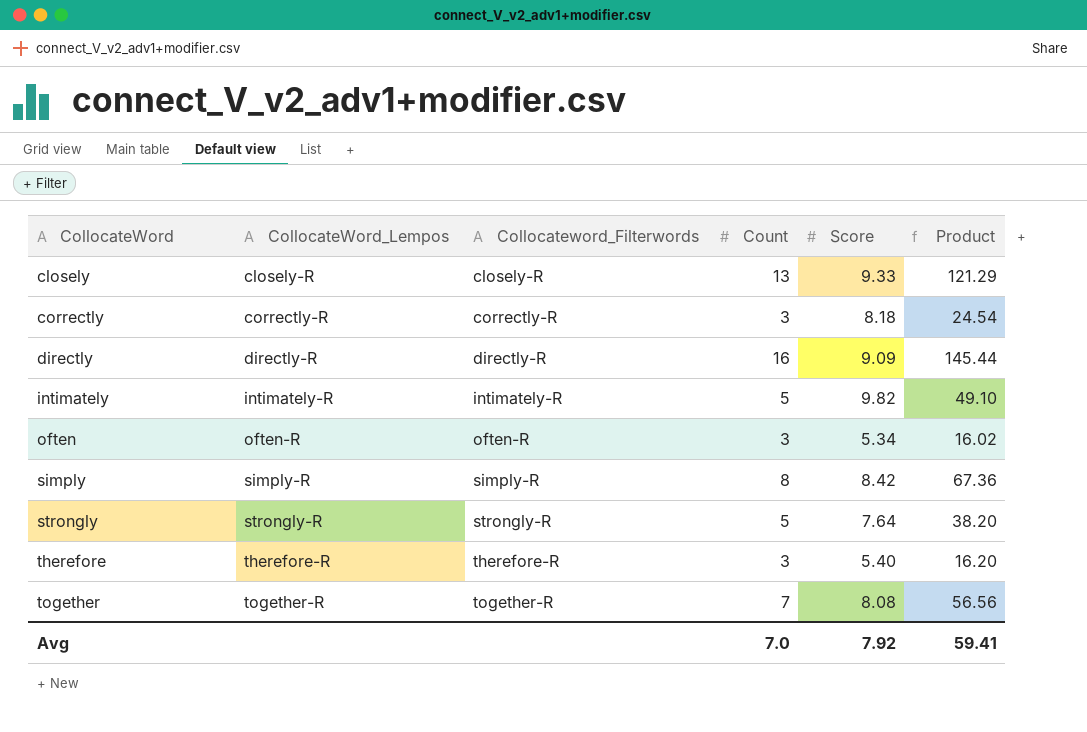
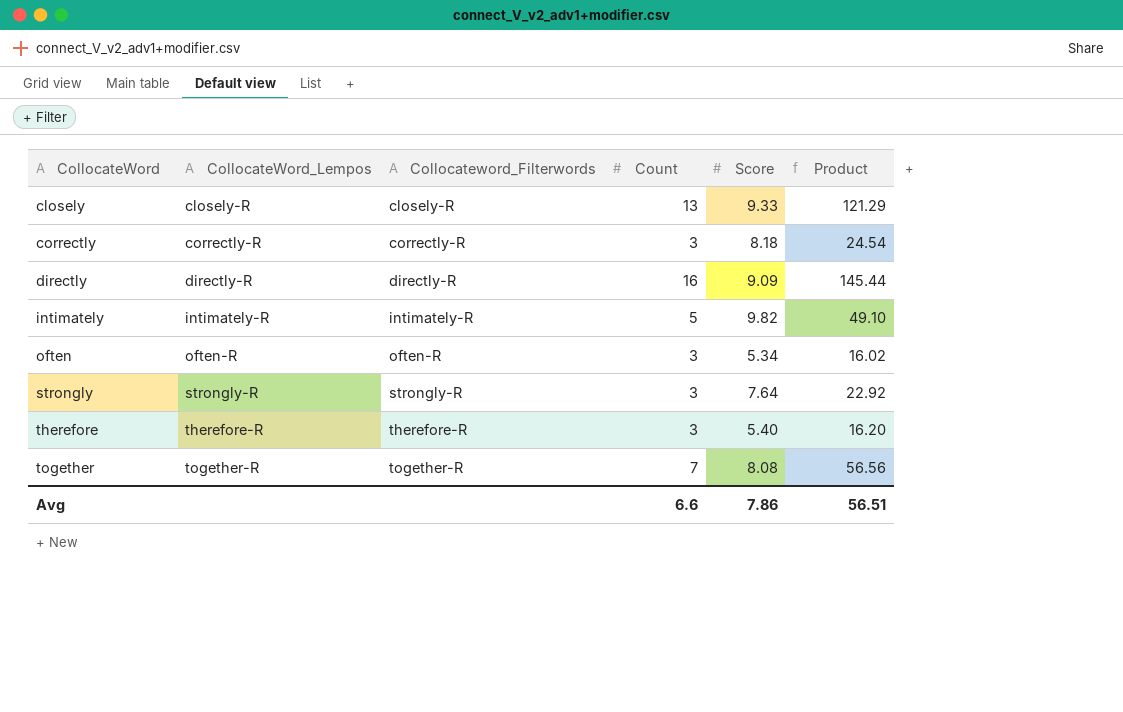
row simply: simply-R | simply-R | 8 | 8.42 | 67.36 -> none
strongly | Count: 5 -> 3
strongly | Product: 38.20 -> 22.92
Avg | Count: 7.0 -> 6.6
Avg | Score: 7.92 -> 7.86
Avg | Product: 59.41 -> 56.51

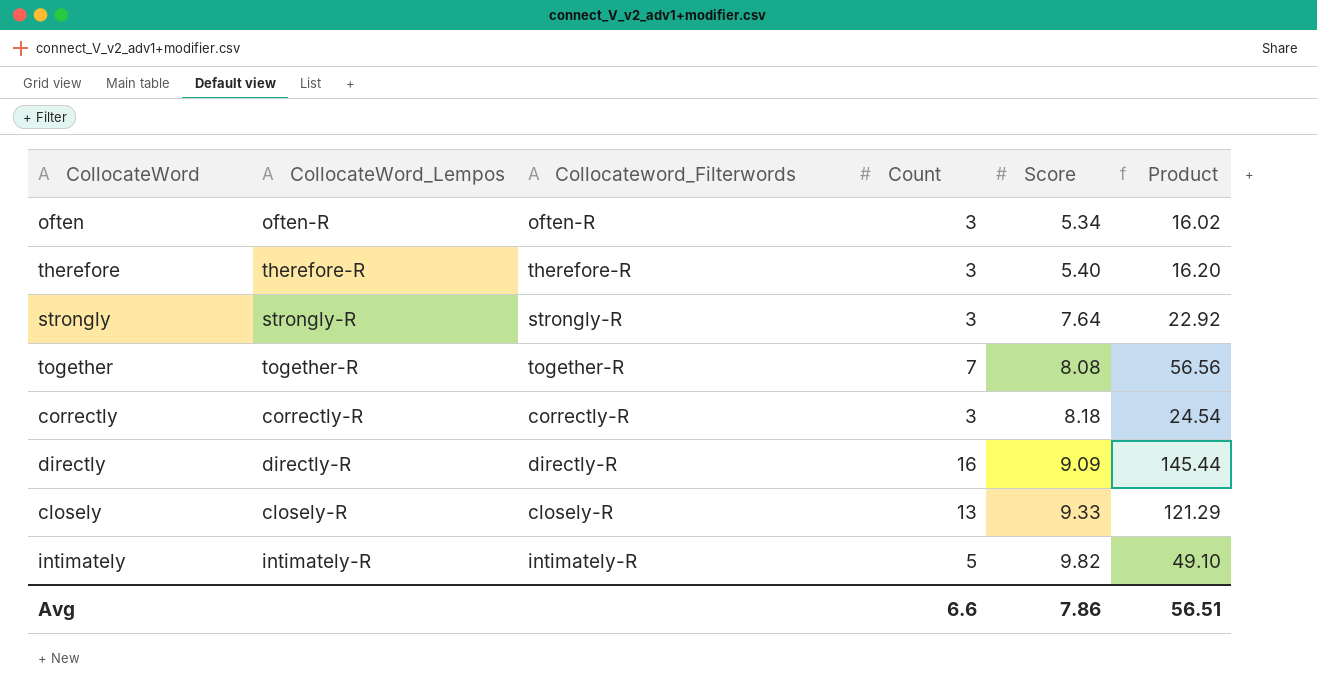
row order: CollocateWord ascending -> Score ascending

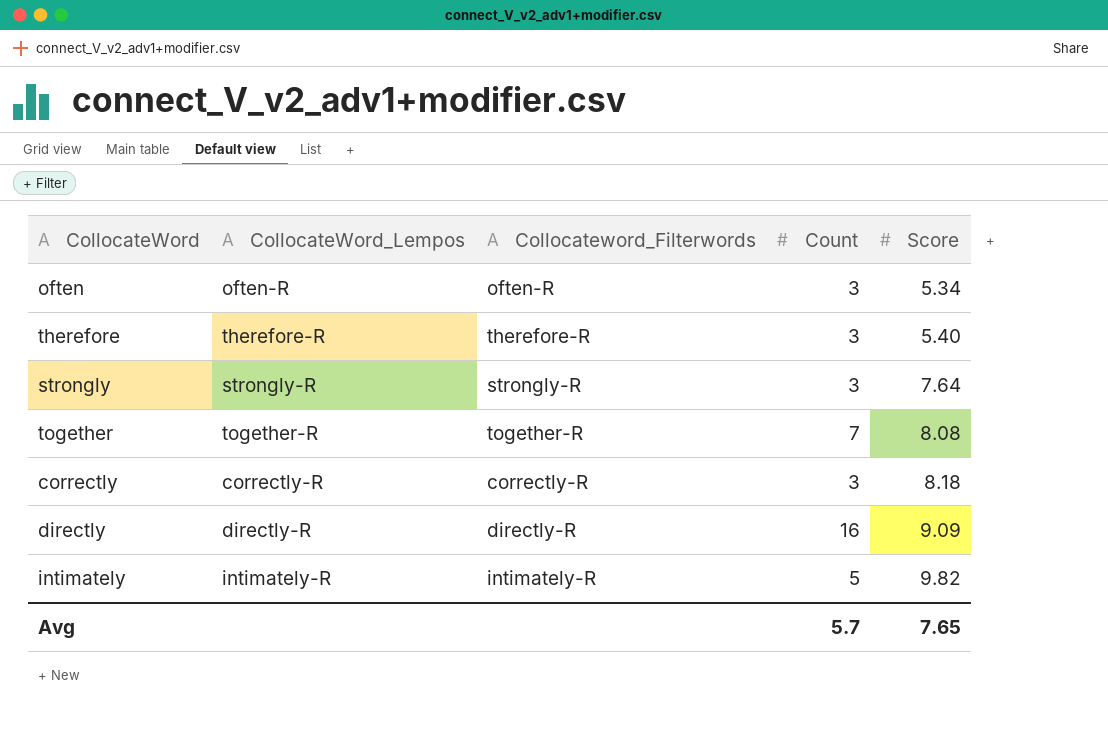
column Product | formula: [Count] * [Score] -> none
row closely: closely-R | closely-R | 13 | 9.33 | 121.29 -> none
Avg | Count: 6.6 -> 5.7
Avg | Score: 7.86 -> 7.65

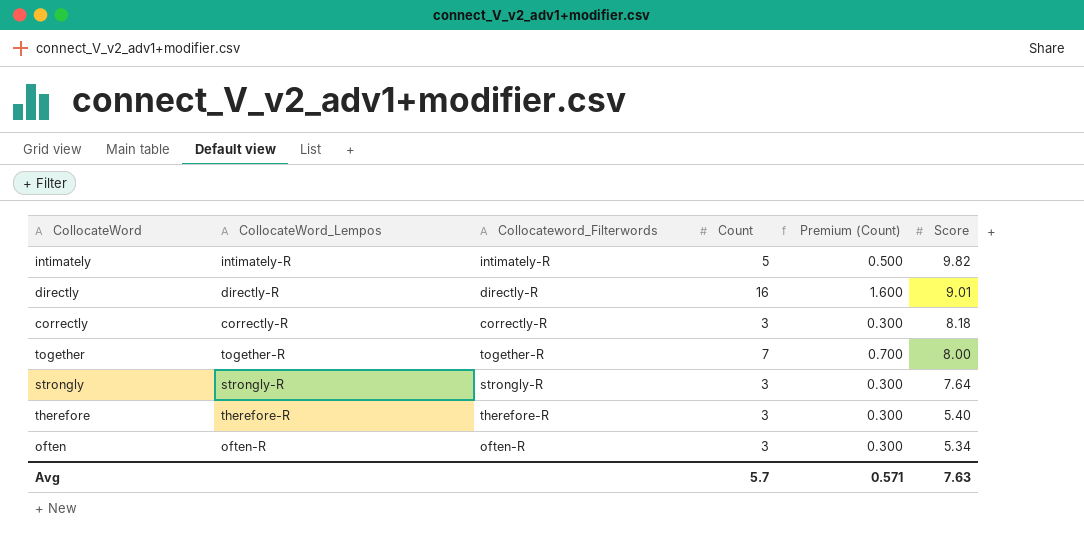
row order: Score ascending -> Score descending
column Premium (Count) | formula: none -> [Count] * 0.1
directly | Score: 9.09 -> 9.01
together | Score: 8.08 -> 8.00
Avg | Score: 7.65 -> 7.63

